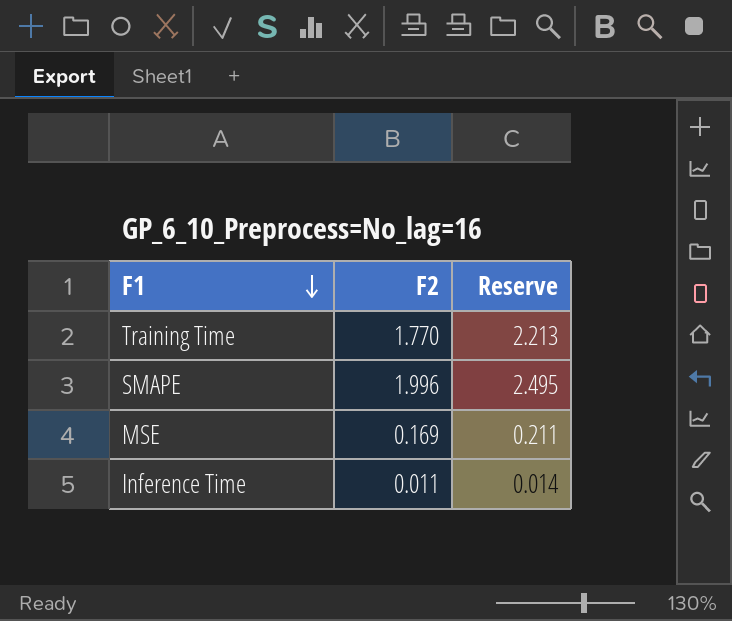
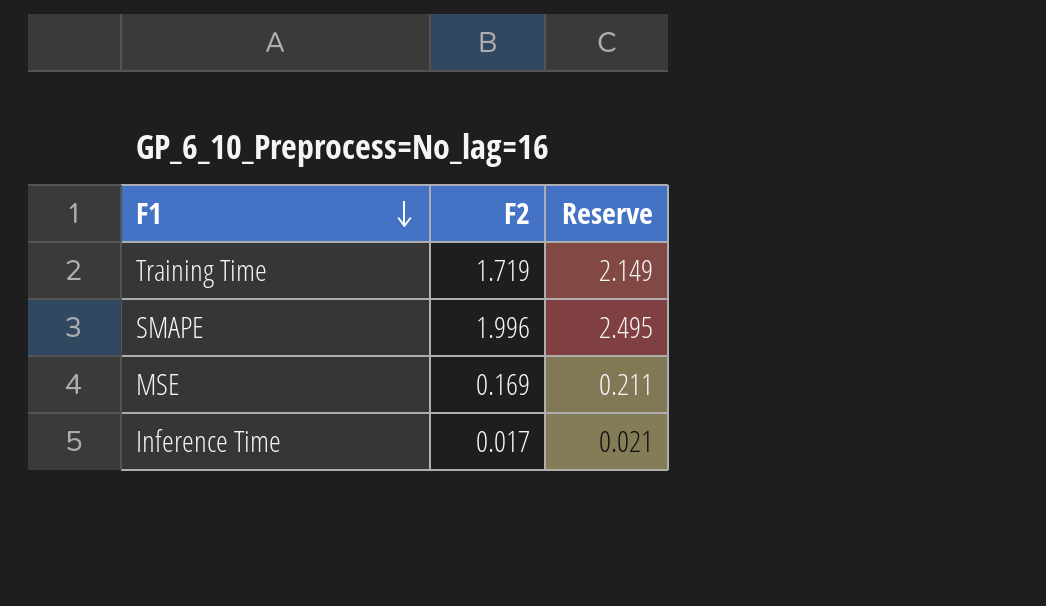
Training Time | F2: 1.770 -> 1.719
Training Time | Reserve: 2.213 -> 2.149
Inference Time | F2: 0.011 -> 0.017
Inference Time | Reserve: 0.014 -> 0.021

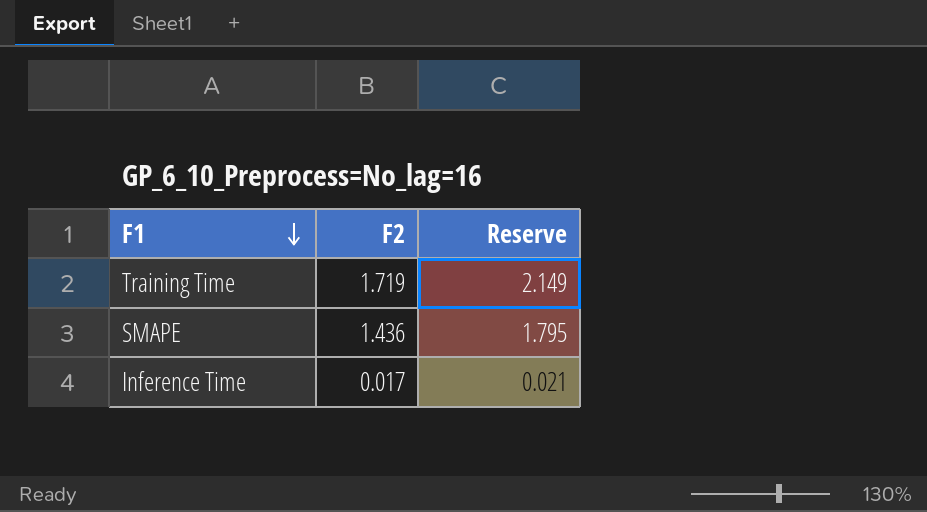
row MSE: 0.169 | 0.211 -> none
SMAPE | F2: 1.996 -> 1.436
SMAPE | Reserve: 2.495 -> 1.795

